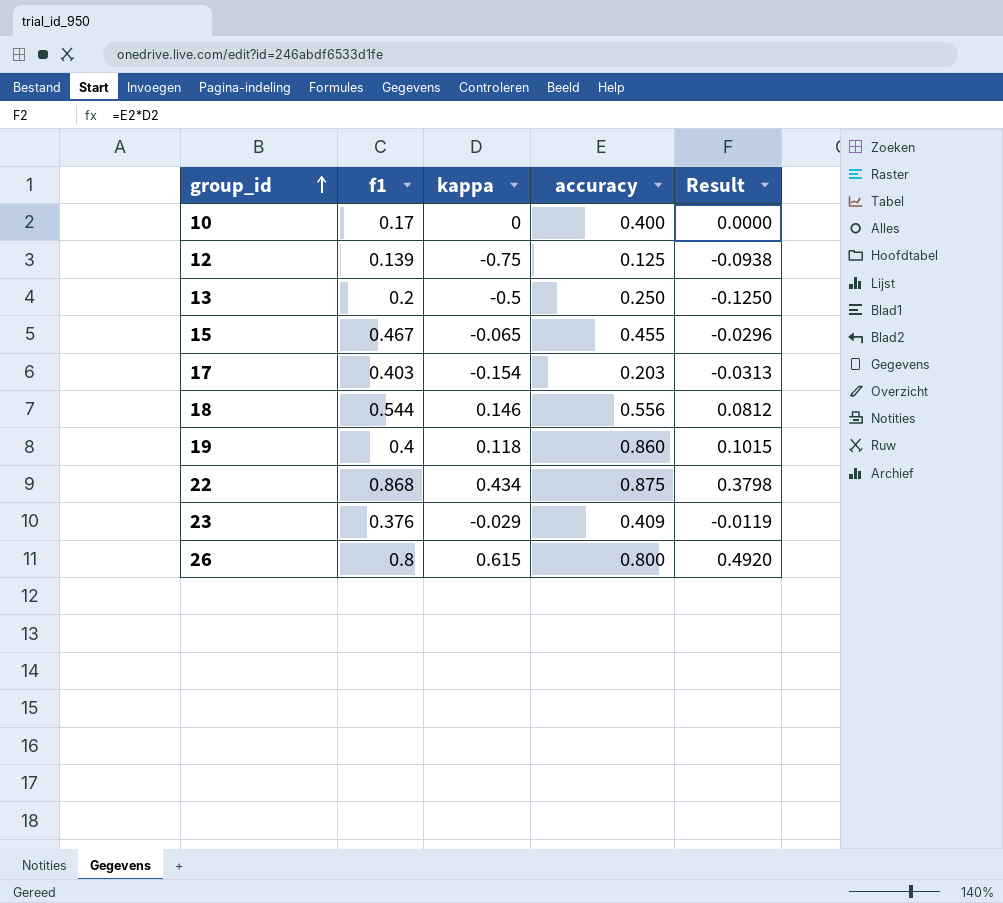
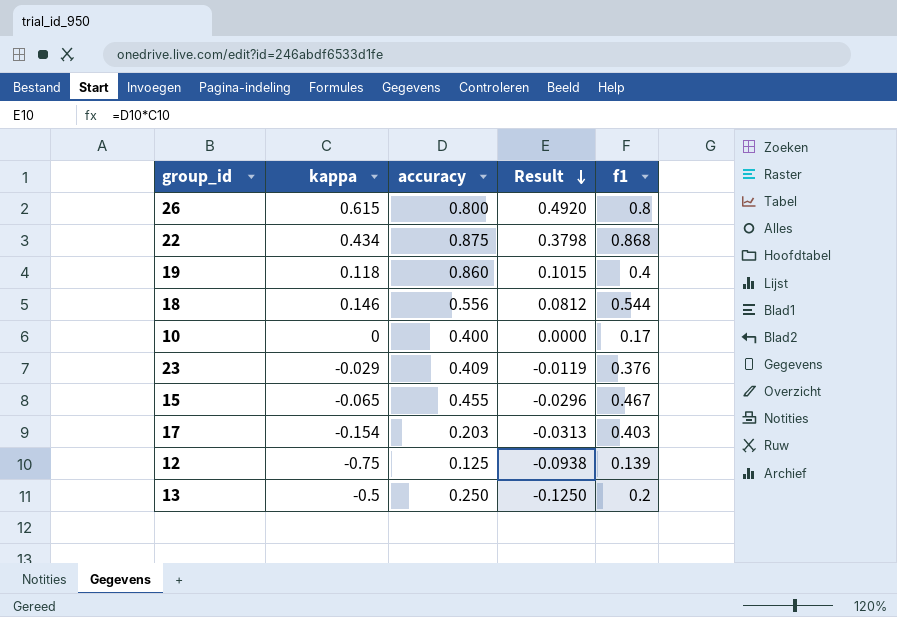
row order: group_id ascending -> Result descending
column f1 | position: 2 -> 5

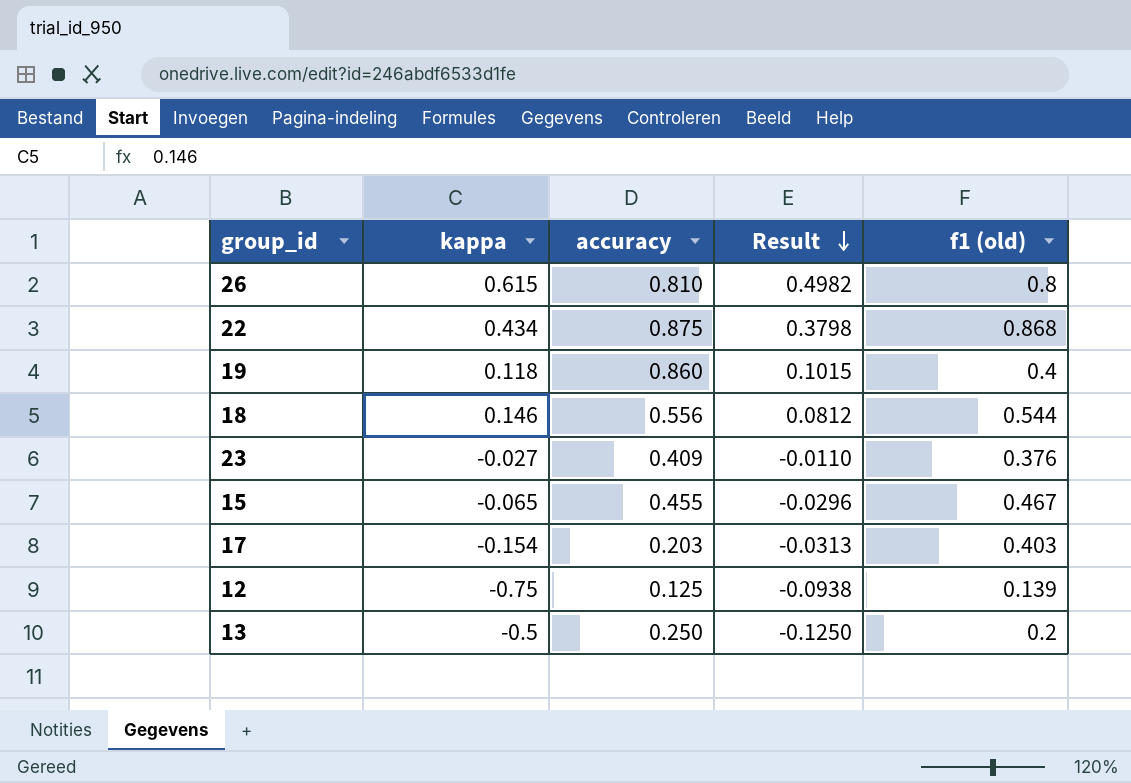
column name: f1 -> f1 (old)
row 10: 0 | 0.400 | 0.0000 | 0.17 -> none
26 | accuracy: 0.800 -> 0.810
26 | Result: 0.4920 -> 0.4982
23 | kappa: -0.029 -> -0.027
23 | Result: -0.0119 -> -0.0110

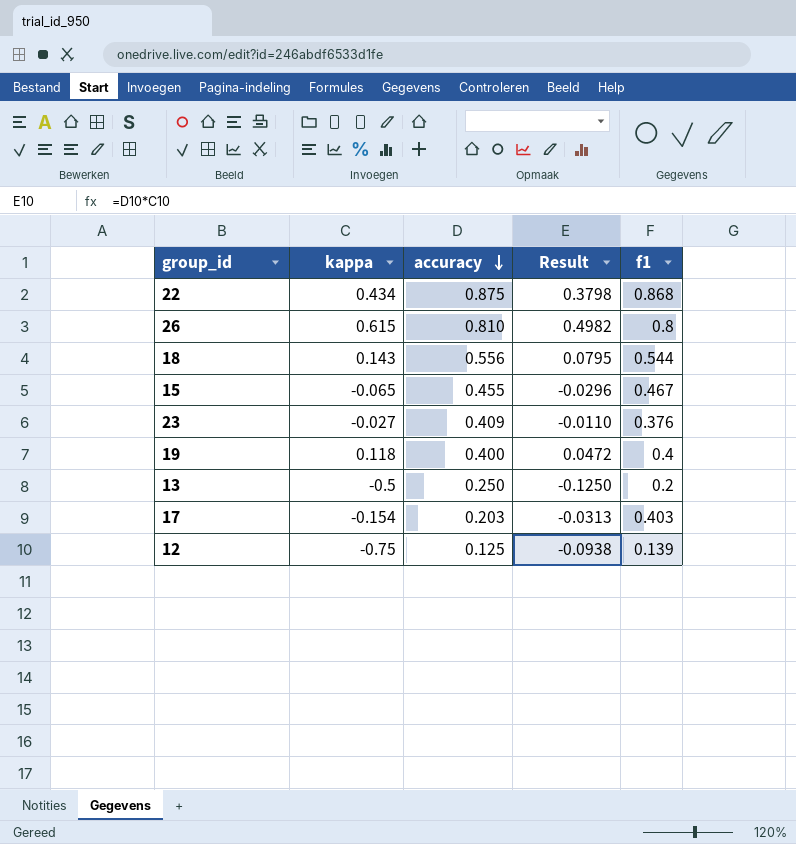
row order: Result descending -> accuracy descending
column name: f1 (old) -> f1
18 | kappa: 0.146 -> 0.143
18 | Result: 0.0812 -> 0.0795
19 | accuracy: 0.860 -> 0.400
19 | Result: 0.1015 -> 0.0472

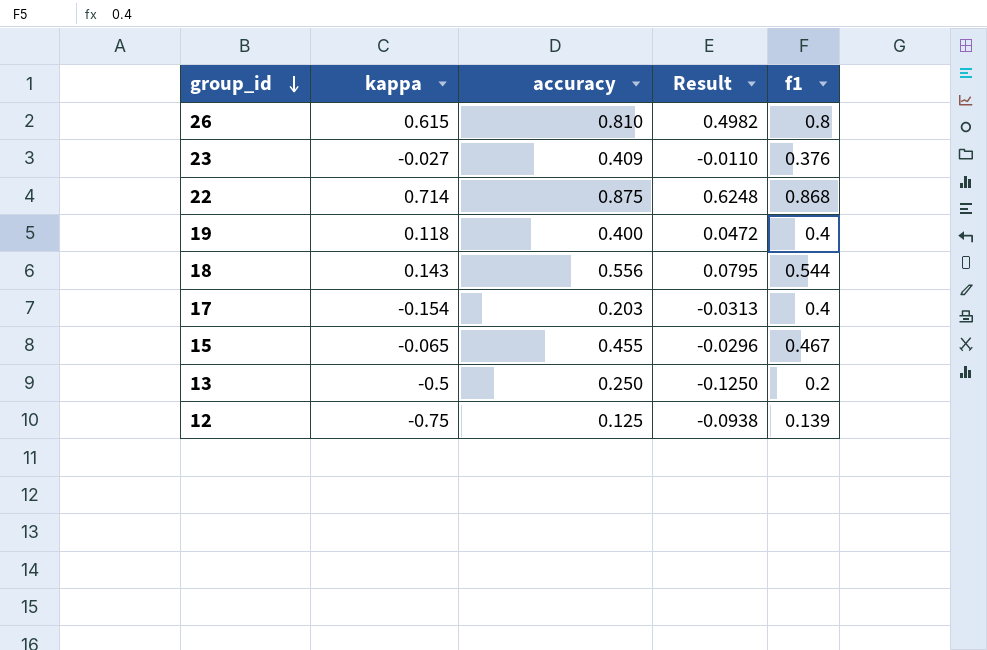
row order: accuracy descending -> group_id descending
22 | kappa: 0.434 -> 0.714
22 | Result: 0.3798 -> 0.6248
17 | f1: 0.403 -> 0.4

